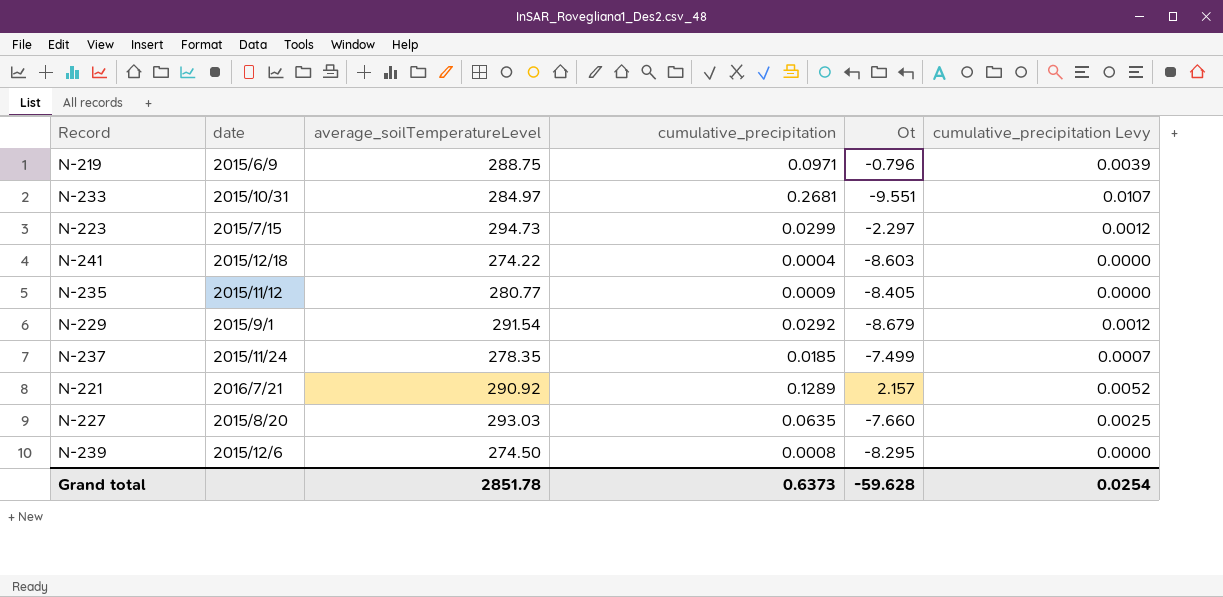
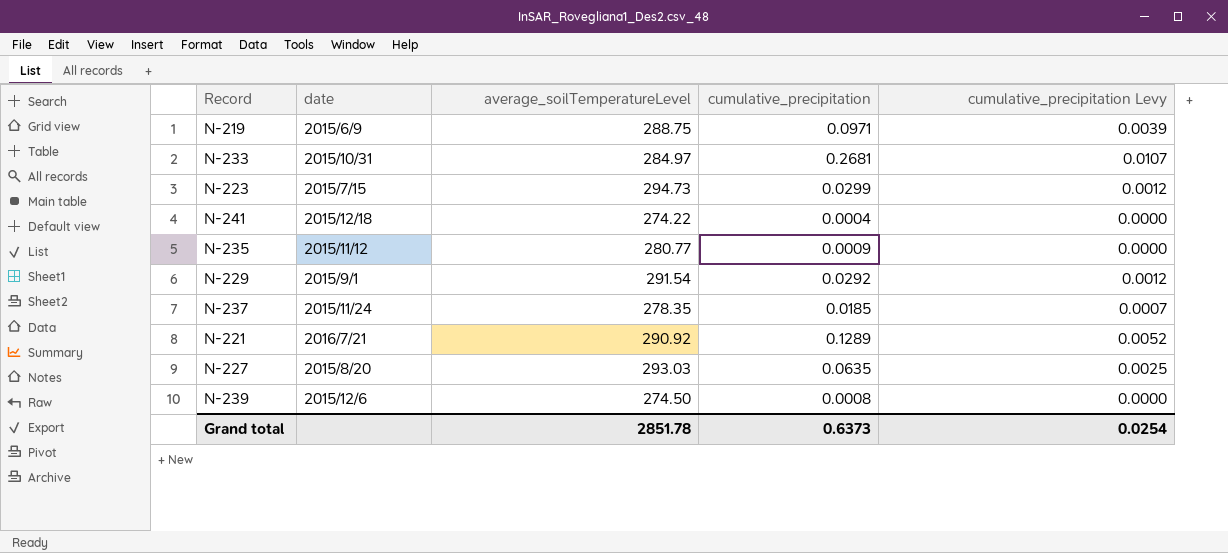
column Ot | position: 5 -> none

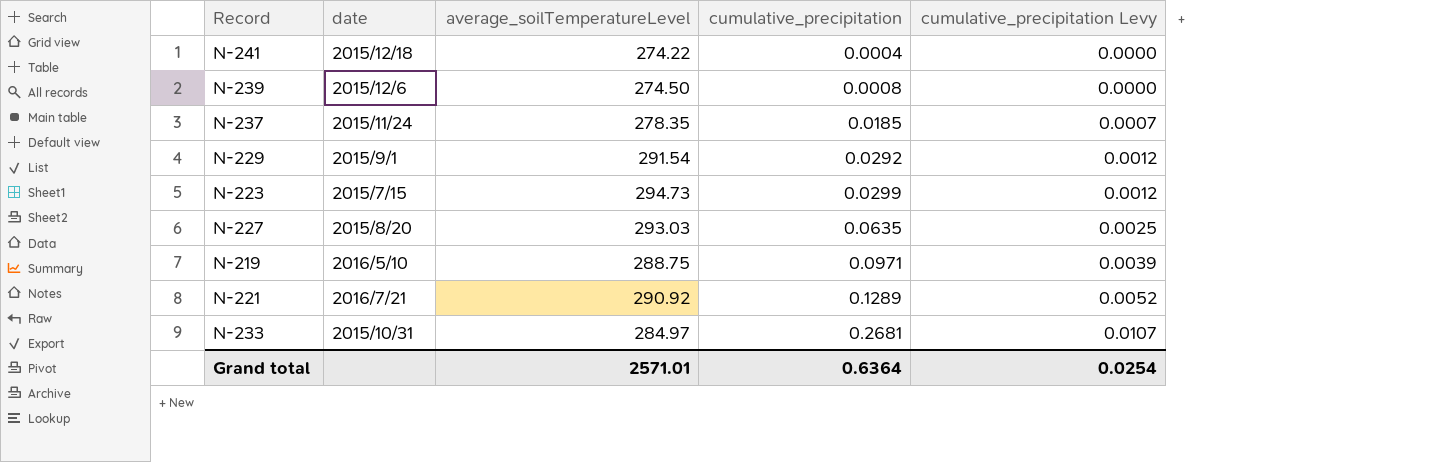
row order: none -> cumulative_precipitation ascending
row N-235: 2015/11/12 | 280.77 | 0.0009 | 0.0000 -> none
N-219 | date: 2015/6/9 -> 2016/5/10
Grand total | average_soilTemperatureLevel: 2851.78 -> 2571.01
Grand total | cumulative_precipitation: 0.6373 -> 0.6364

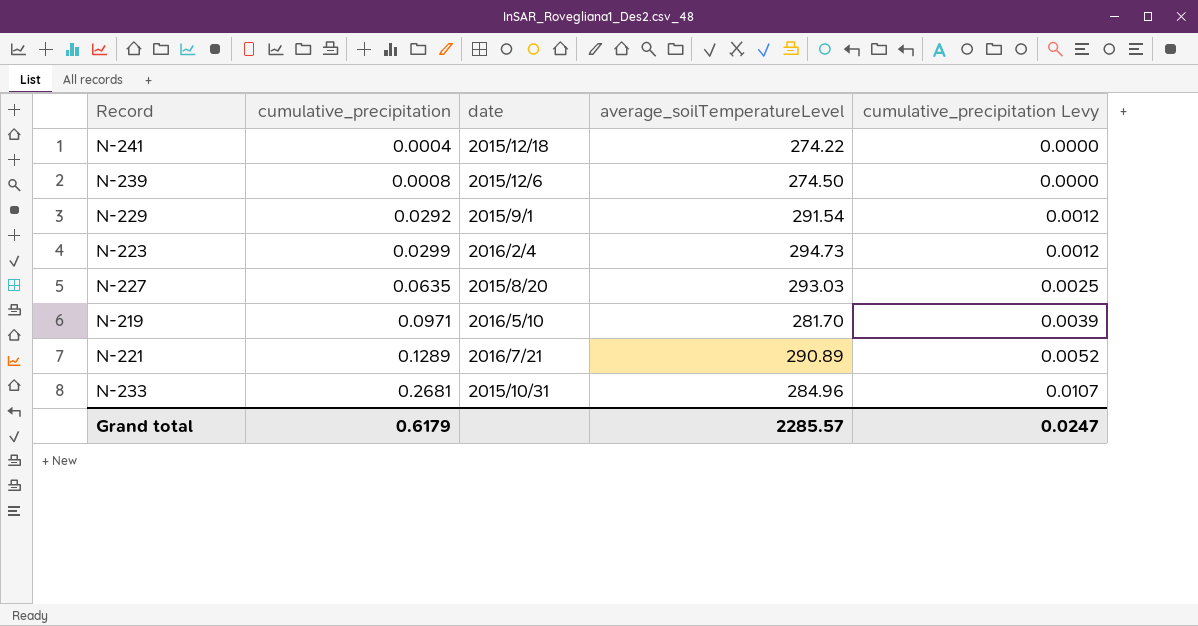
column cumulative_precipitation | position: 4 -> 2
row N-237: 2015/11/24 | 278.35 | 0.0185 | 0.0007 -> none
N-223 | date: 2015/7/15 -> 2016/2/4
N-219 | average_soilTemperatureLevel: 288.75 -> 281.70
N-221 | average_soilTemperatureLevel: 290.92 -> 290.89
N-233 | average_soilTemperatureLevel: 284.97 -> 284.96
Grand total | cumulative_precipitation: 0.6364 -> 0.6179
Grand total | average_soilTemperatureLevel: 2571.01 -> 2285.57
Grand total | cumulative_precipitation Levy: 0.0254 -> 0.0247

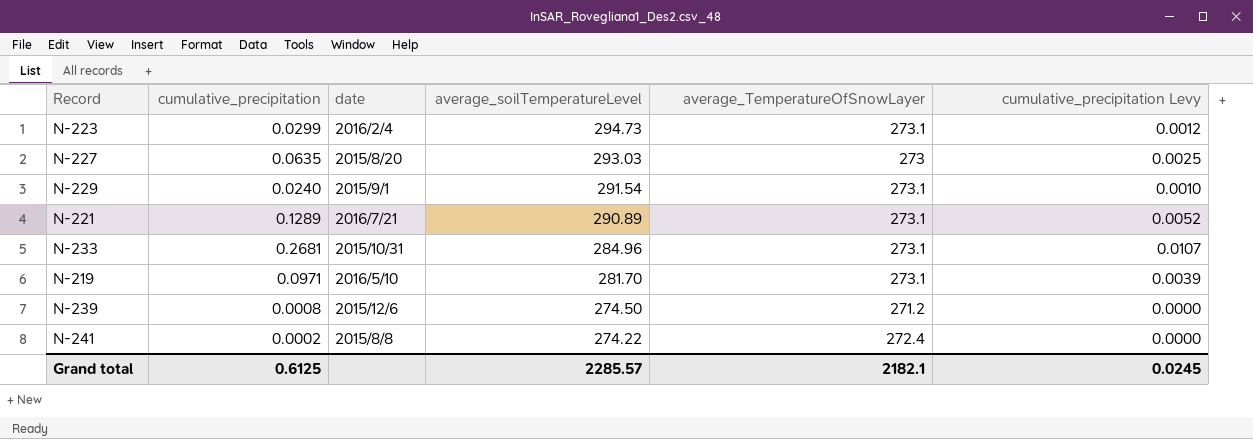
row order: cumulative_precipitation ascending -> average_soilTemperatureLevel descending
column average_TemperatureOfSnowLayer | position: none -> 5
N-229 | cumulative_precipitation: 0.0292 -> 0.0240
N-229 | cumulative_precipitation Levy: 0.0012 -> 0.0010
N-241 | cumulative_precipitation: 0.0004 -> 0.0002
N-241 | date: 2015/12/18 -> 2015/8/8
Grand total | cumulative_precipitation: 0.6179 -> 0.6125
Grand total | cumulative_precipitation Levy: 0.0247 -> 0.0245

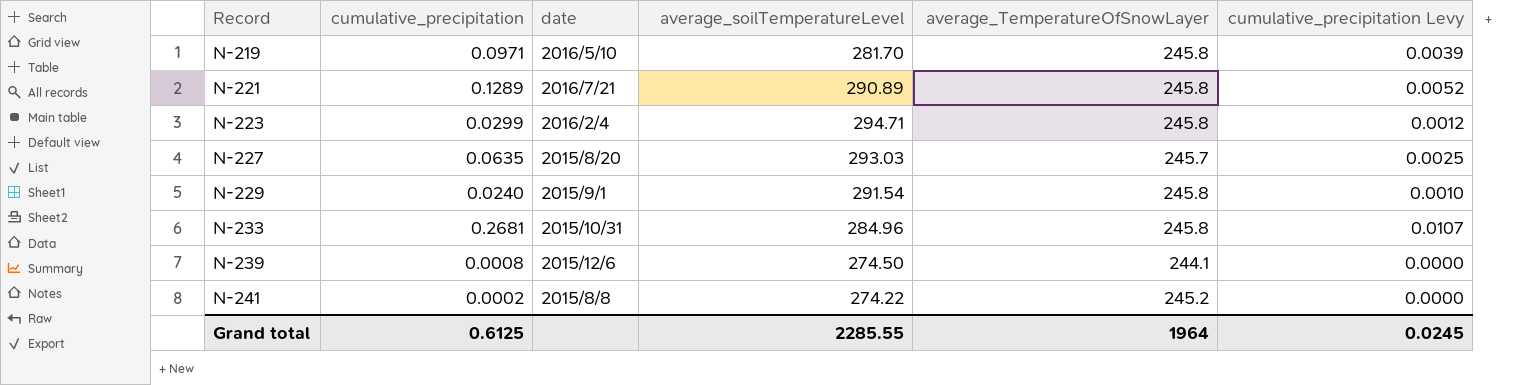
row order: average_soilTemperatureLevel descending -> Record ascending
N-219 | average_TemperatureOfSnowLayer: 273.1 -> 245.8
N-221 | average_TemperatureOfSnowLayer: 273.1 -> 245.8
N-223 | average_soilTemperatureLevel: 294.73 -> 294.71
N-223 | average_TemperatureOfSnowLayer: 273.1 -> 245.8
N-227 | average_TemperatureOfSnowLayer: 273 -> 245.7
N-229 | average_TemperatureOfSnowLayer: 273.1 -> 245.8
N-233 | average_TemperatureOfSnowLayer: 273.1 -> 245.8
N-239 | average_TemperatureOfSnowLayer: 271.2 -> 244.1
N-241 | average_TemperatureOfSnowLayer: 272.4 -> 245.2
Grand total | average_soilTemperatureLevel: 2285.57 -> 2285.55
Grand total | average_TemperatureOfSnowLayer: 2182.1 -> 1964

